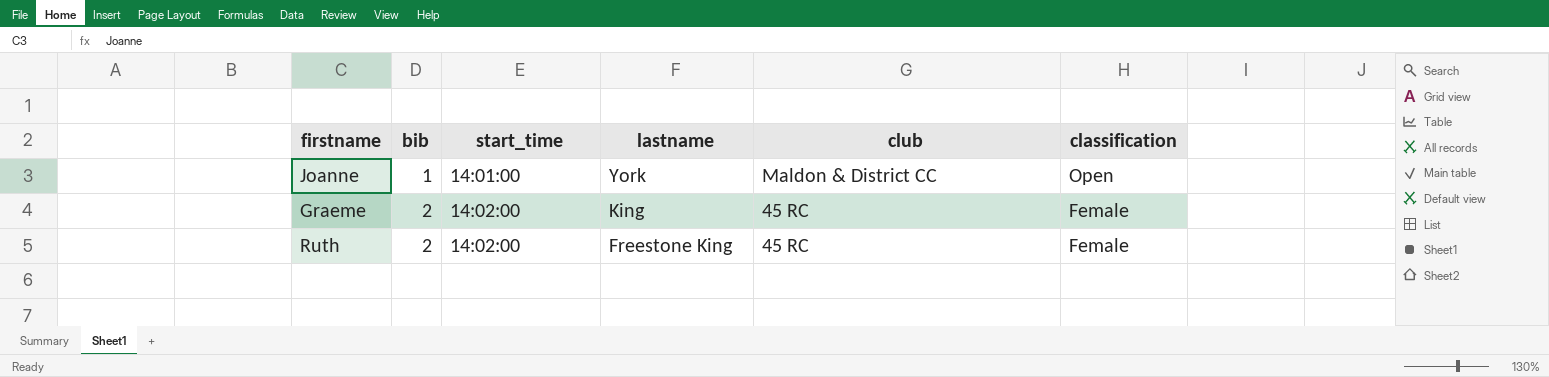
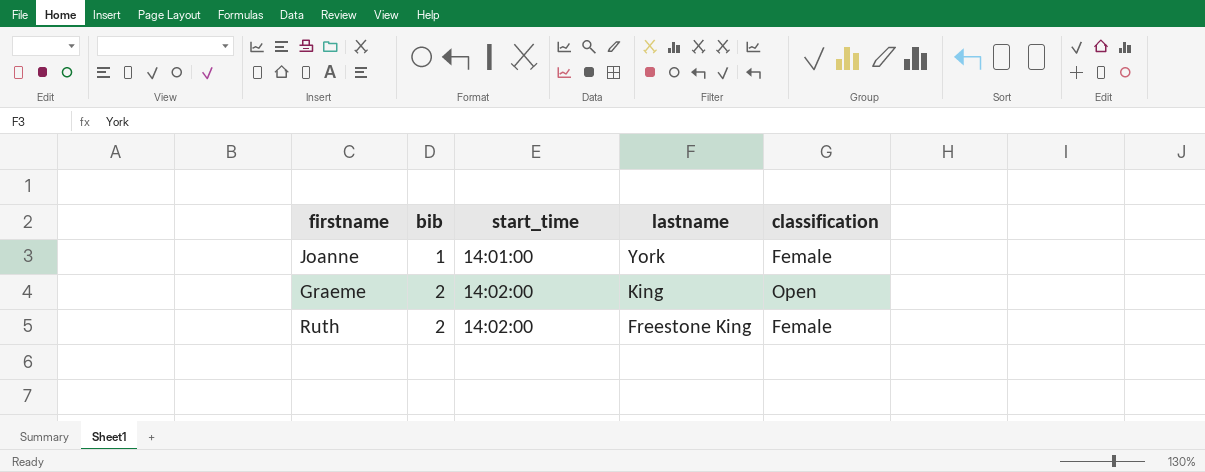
column club | position: 5 -> none
Joanne | classification: Open -> Female
Graeme | classification: Female -> Open

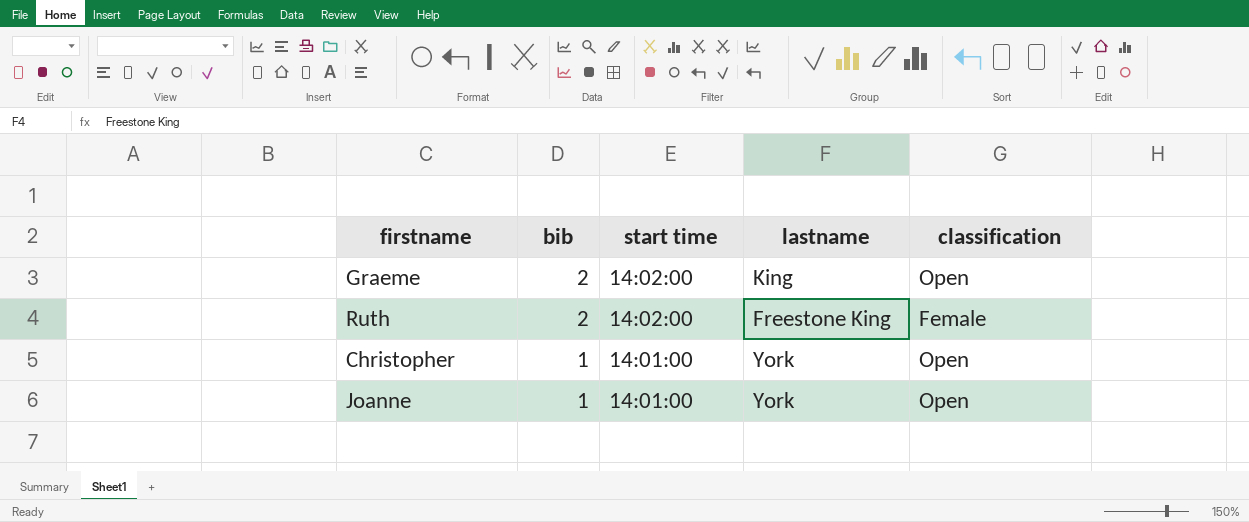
row order: bib ascending -> bib descending
column name: start_time -> start time
row Christopher: none -> 1 | 14:01:00 | York | Open
Joanne | classification: Female -> Open

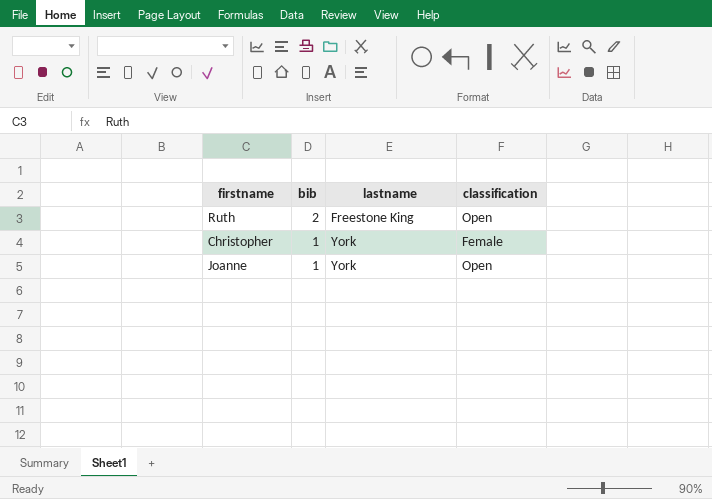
column start time | position: 3 -> none
row Graeme: 2 | 14:02:00 | King | Open -> none
Ruth | classification: Female -> Open
Christopher | classification: Open -> Female

